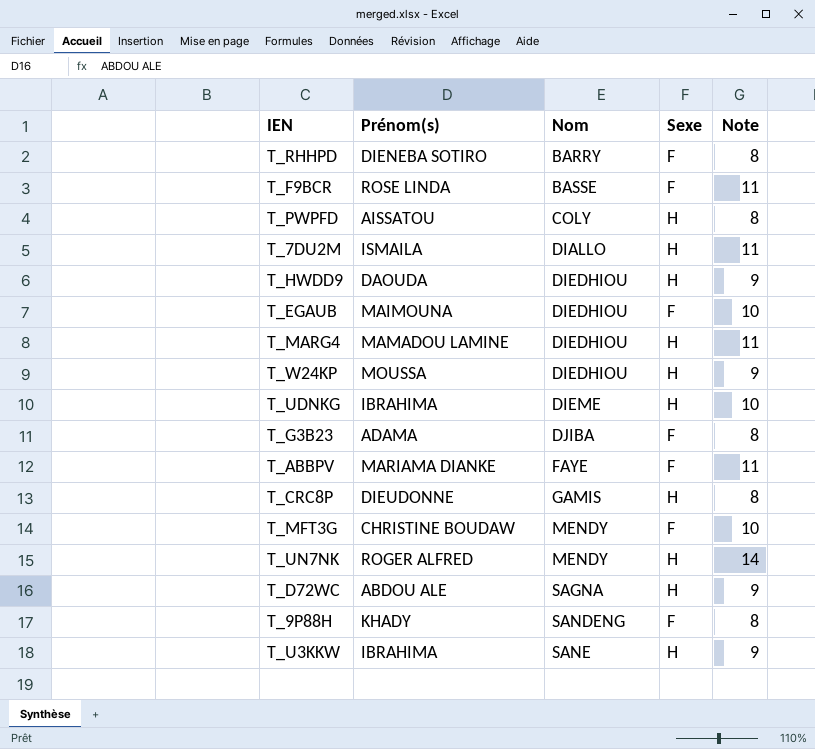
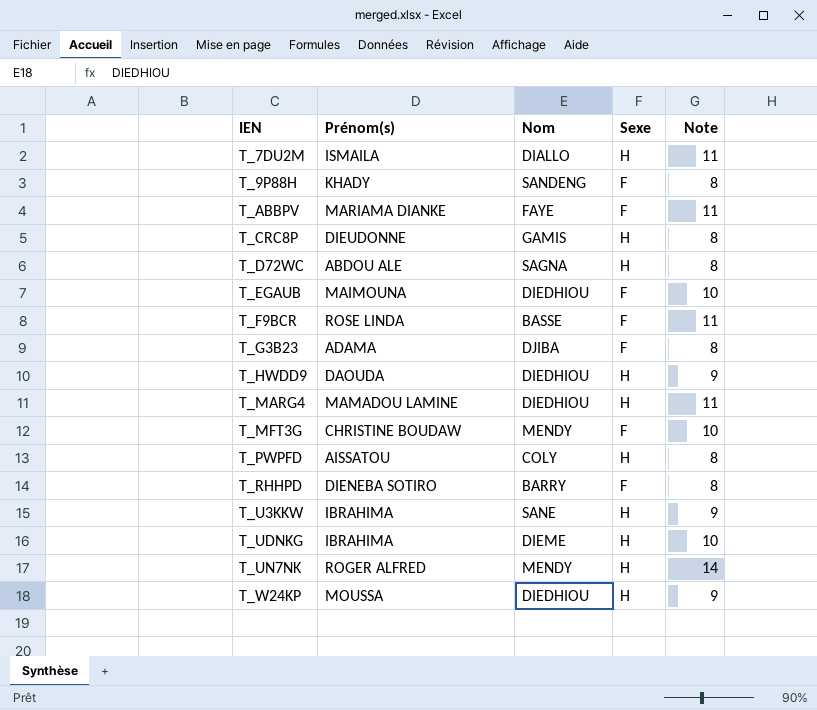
row order: Nom ascending -> IEN ascending
T_D72WC | Note: 9 -> 8

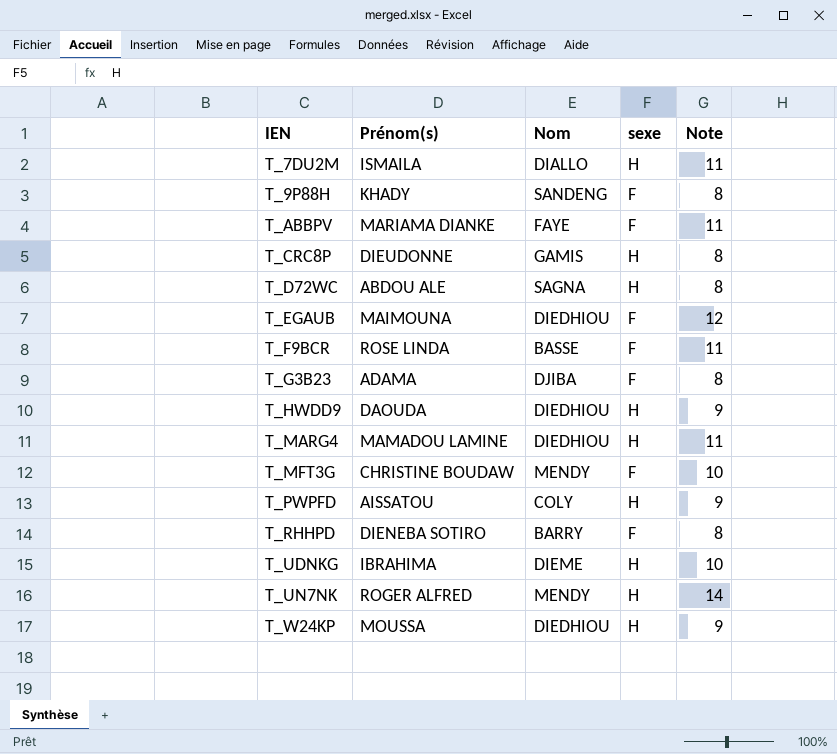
column name: Sexe -> sexe
row T_U3KKW: IBRAHIMA | SANE | H | 9 -> none
T_EGAUB | Note: 10 -> 12
T_PWPFD | Note: 8 -> 9

